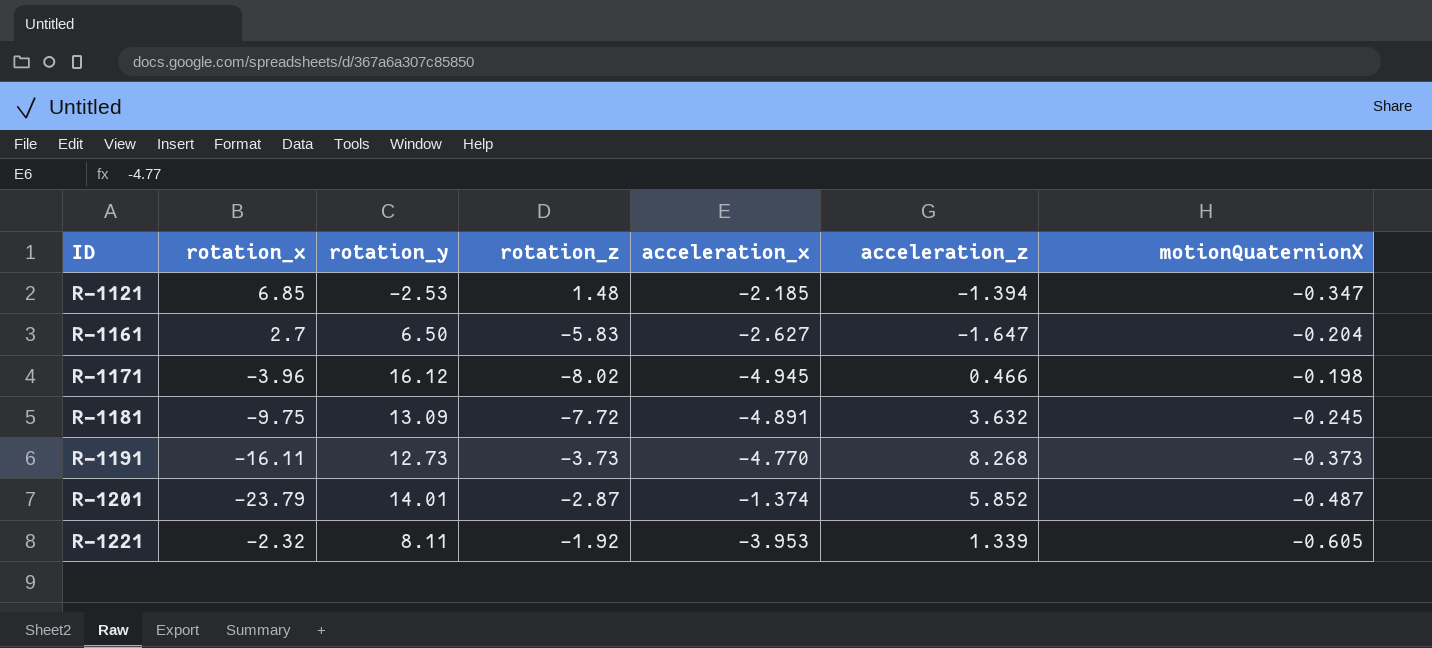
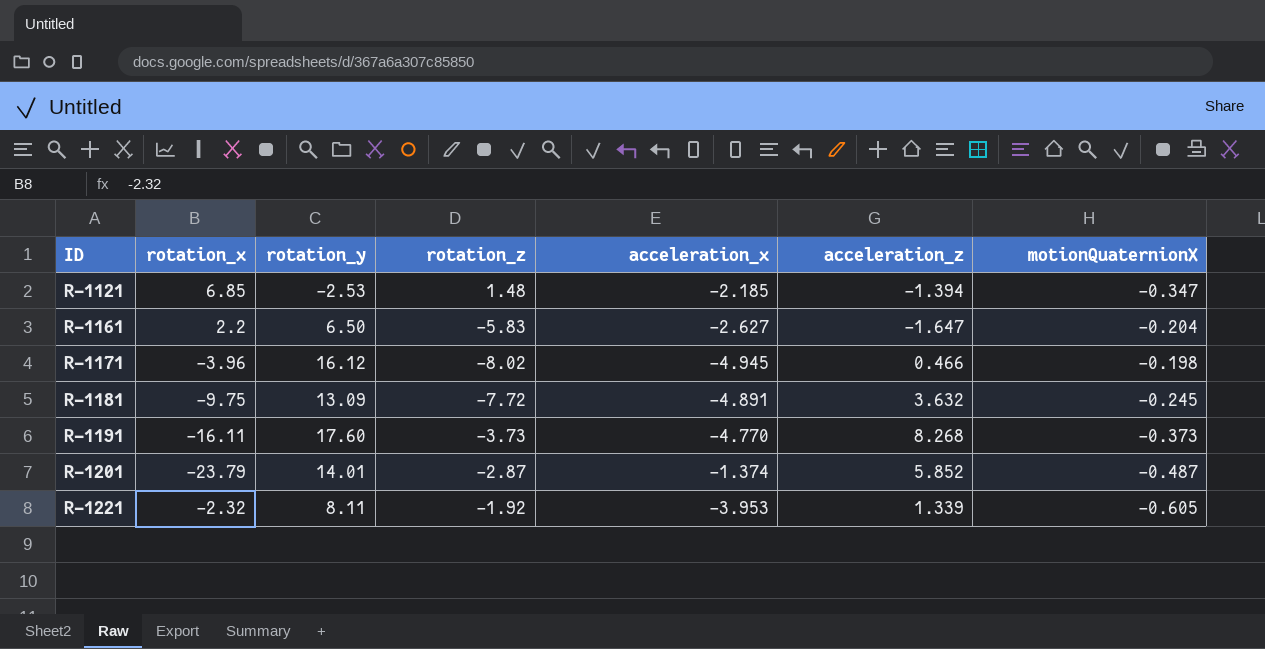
R-1161 | rotation_x: 2.7 -> 2.2
R-1191 | rotation_y: 12.73 -> 17.60

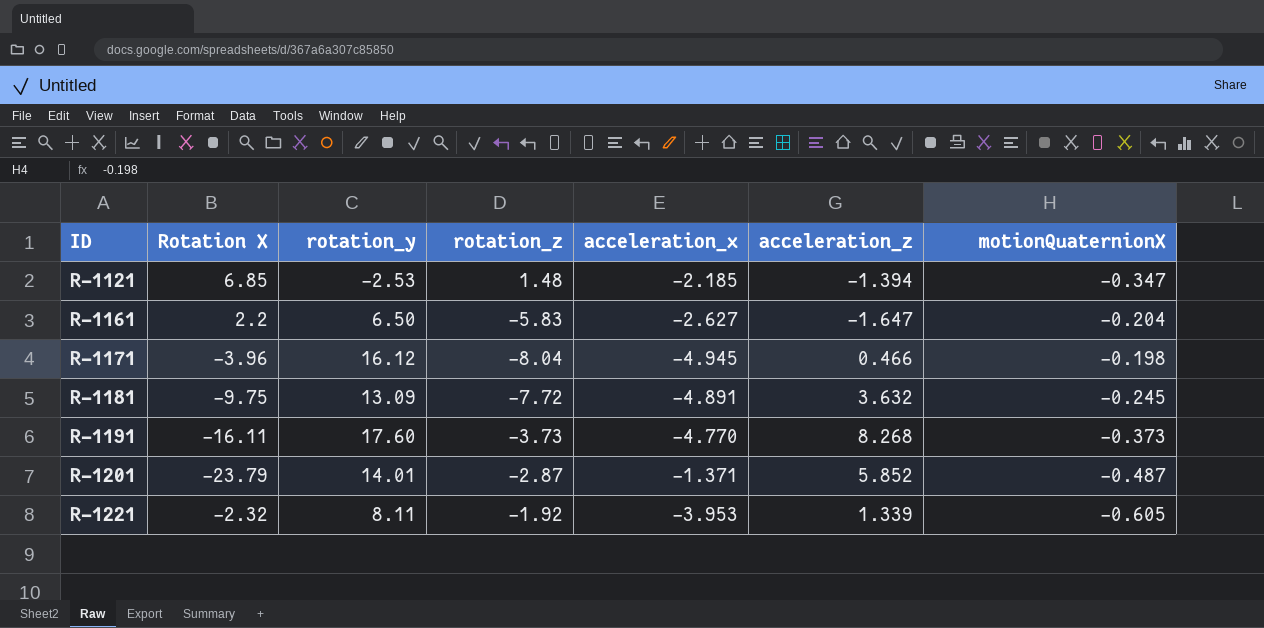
column name: rotation_x -> Rotation X
R-1171 | rotation_z: -8.02 -> -8.04
R-1201 | acceleration_x: -1.374 -> -1.371

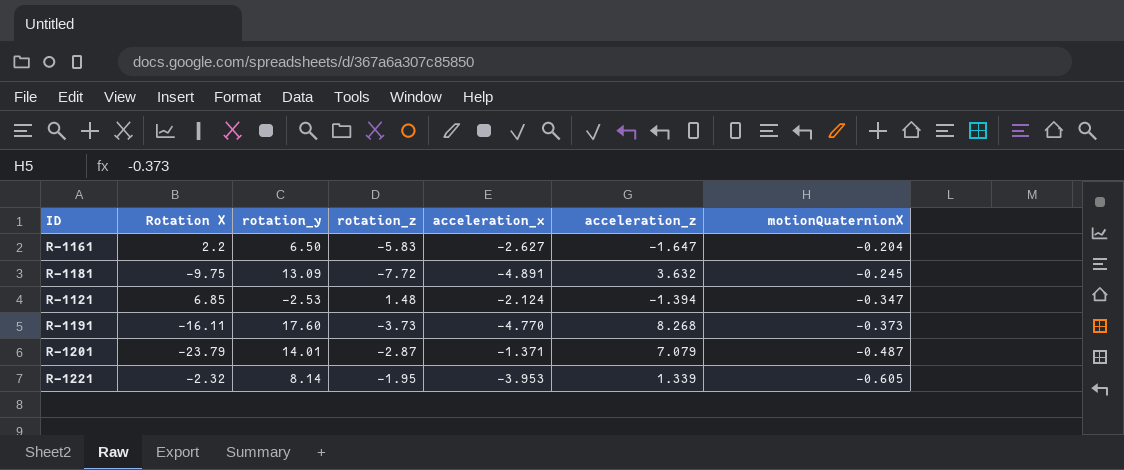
row order: ID ascending -> motionQuaternionX descending
row R-1171: -3.96 | 16.12 | -8.04 | -4.945 | 0.466 | -0.198 -> none
R-1121 | acceleration_x: -2.185 -> -2.124
R-1201 | acceleration_z: 5.852 -> 7.079
R-1221 | rotation_y: 8.11 -> 8.14
R-1221 | rotation_z: -1.92 -> -1.95

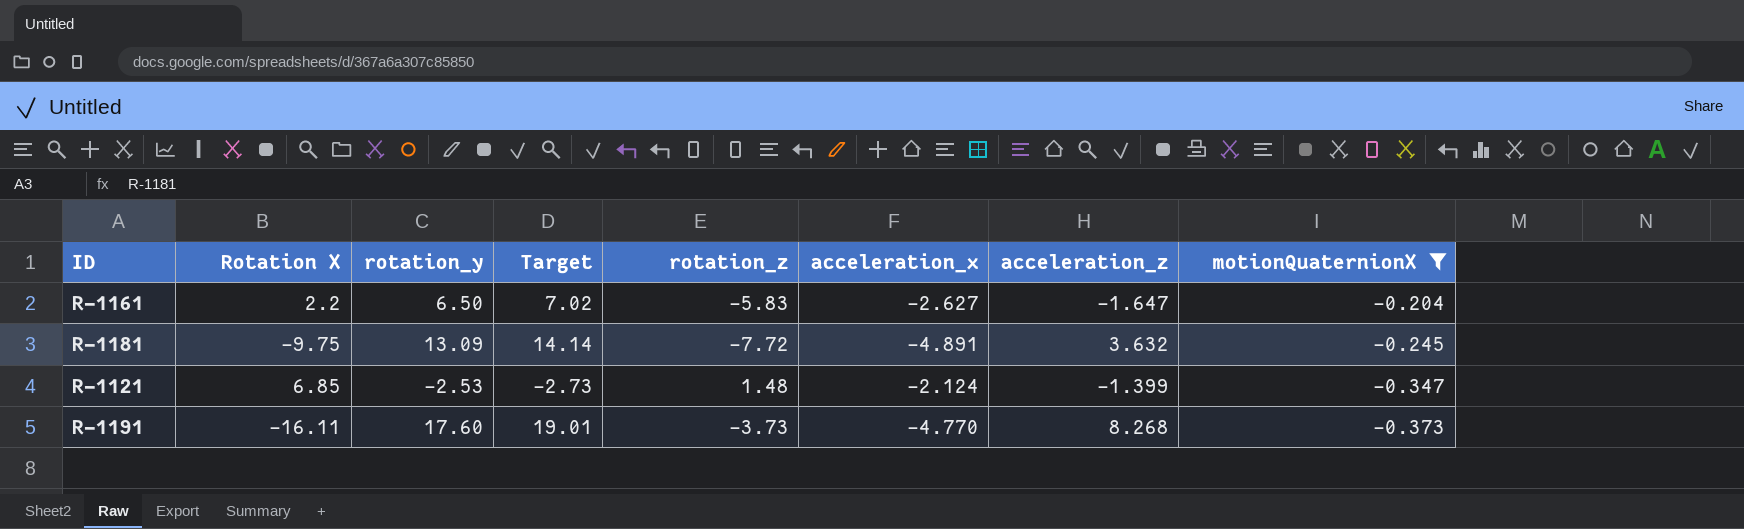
filter: none -> motionQuaternionX >= -0.373
column Target | formula: none -> [rotation_y] * 1.08
R-1121 | acceleration_z: -1.394 -> -1.399

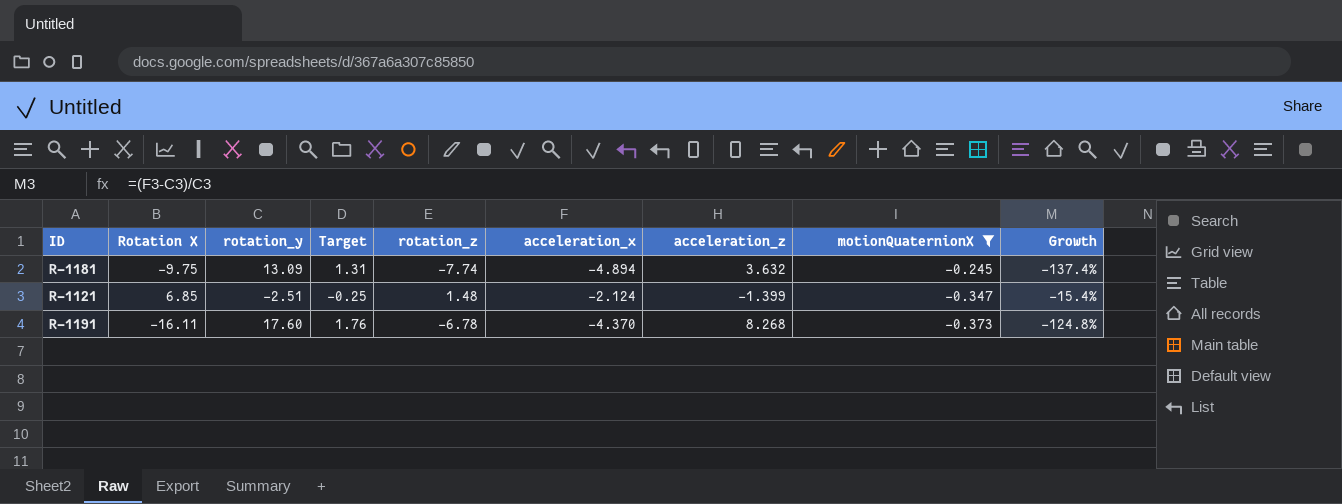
column Target | formula: [rotation_y] * 1.08 -> [rotation_y] * 0.1
column Growth | formula: none -> ([acceleration_x] - [rotation_y]) / [rotation_y]
row R-1161: 2.2 | 6.50 | 7.02 | -5.83 | -2.627 | -1.647 | -0.204 -> none
R-1181 | rotation_z: -7.72 -> -7.74
R-1181 | acceleration_x: -4.891 -> -4.894
R-1121 | rotation_y: -2.53 -> -2.51
R-1191 | rotation_z: -3.73 -> -6.78
R-1191 | acceleration_x: -4.770 -> -4.370

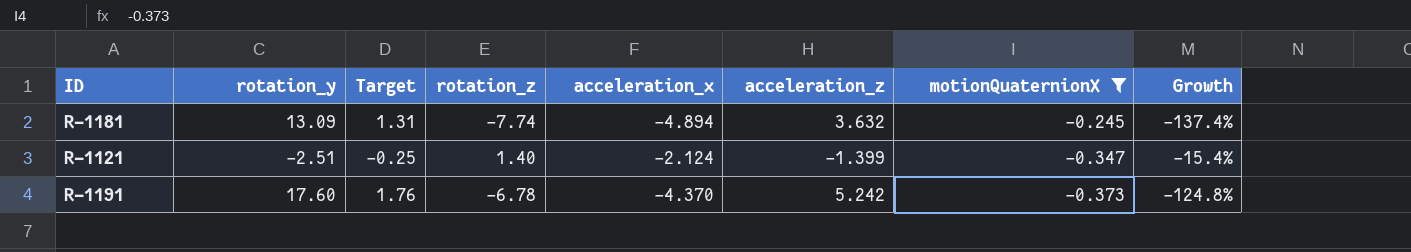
column Rotation X | position: 2 -> none
R-1121 | rotation_z: 1.48 -> 1.40
R-1191 | acceleration_z: 8.268 -> 5.242

